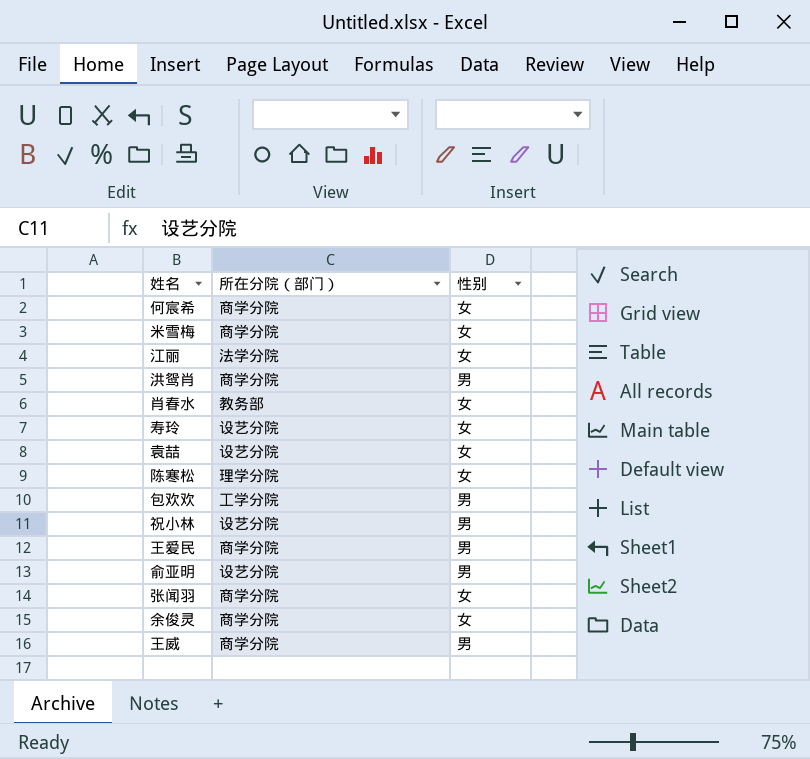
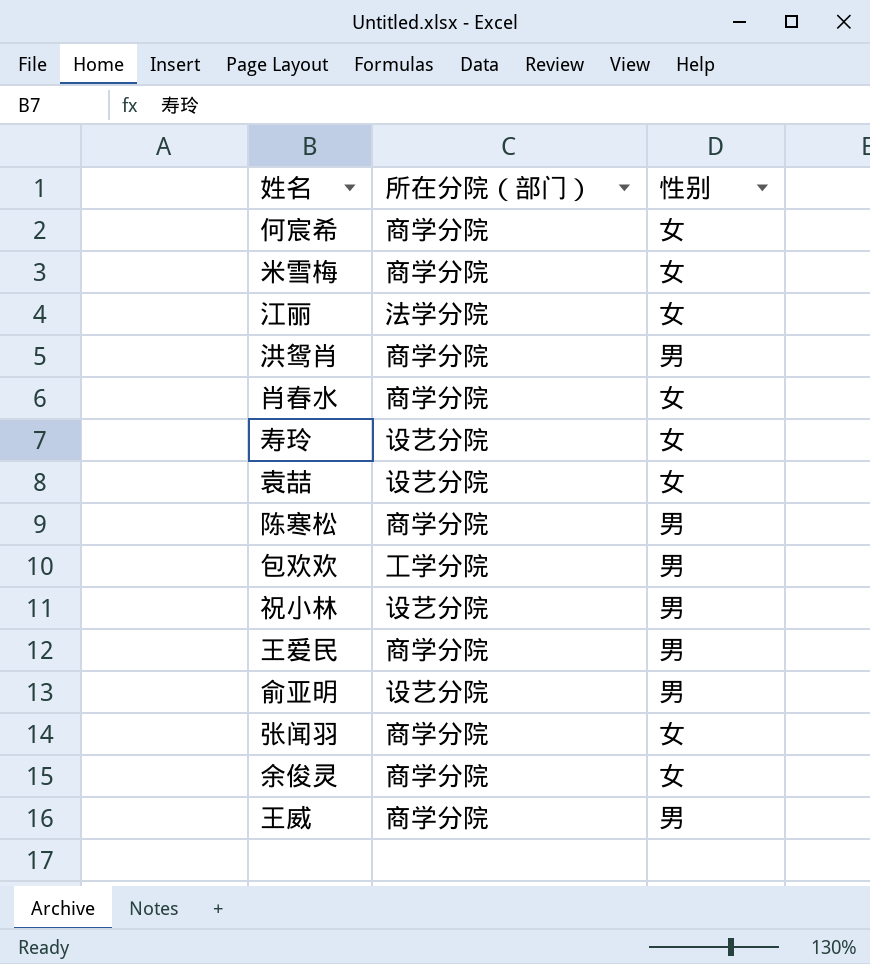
肖春水 | 所在分院（部门）: 教务部 -> 商学分院
陈寒松 | 所在分院（部门）: 理学分院 -> 商学分院
陈寒松 | 性别: 女 -> 男

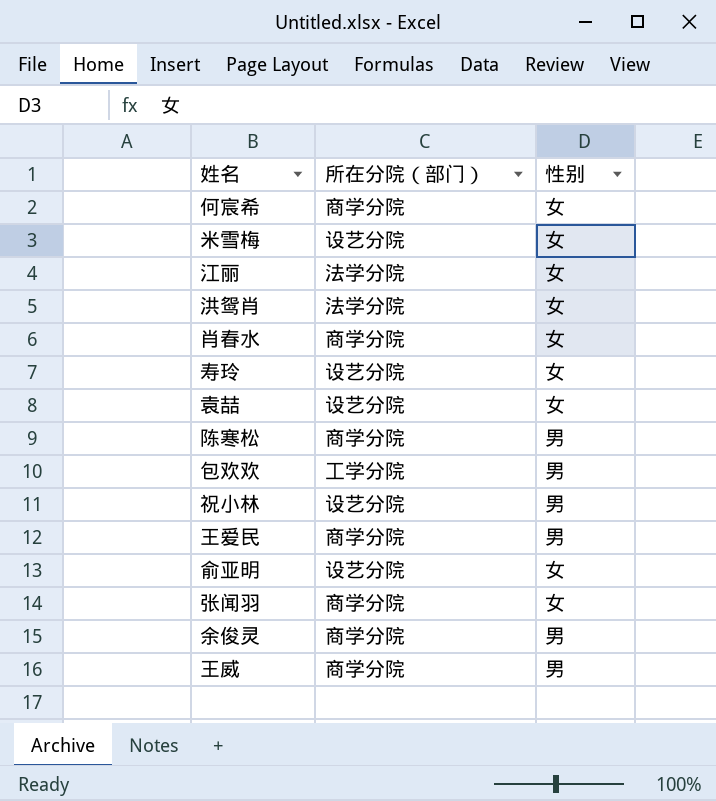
米雪梅 | 所在分院（部门）: 商学分院 -> 设艺分院
洪鸳肖 | 所在分院（部门）: 商学分院 -> 法学分院
洪鸳肖 | 性别: 男 -> 女
俞亚明 | 性别: 男 -> 女
余俊灵 | 性别: 女 -> 男

